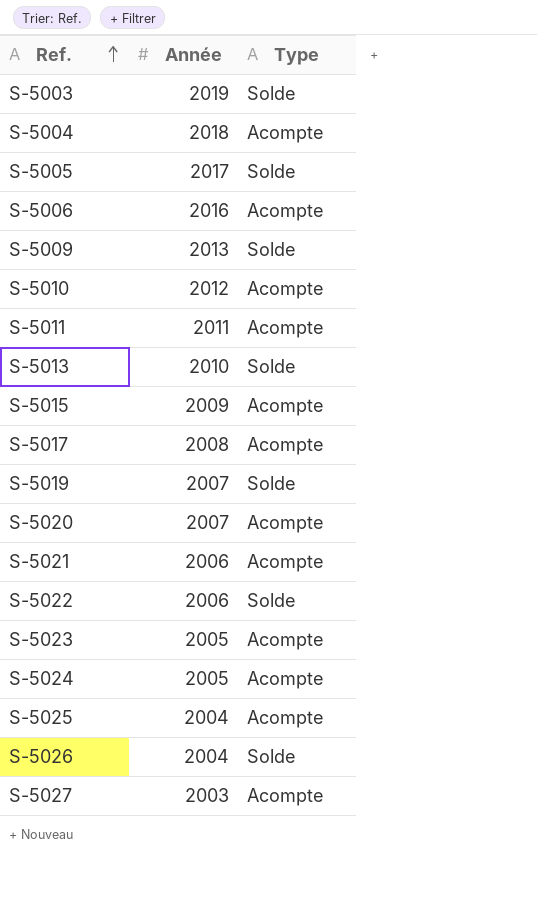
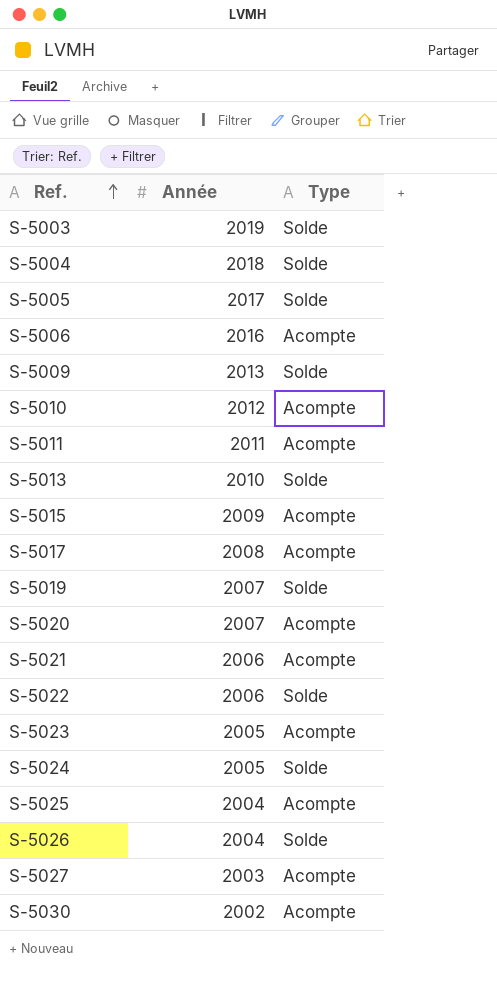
S-5004 | Type: Acompte -> Solde
S-5024 | Type: Acompte -> Solde
row S-5030: none -> 2002 | Acompte

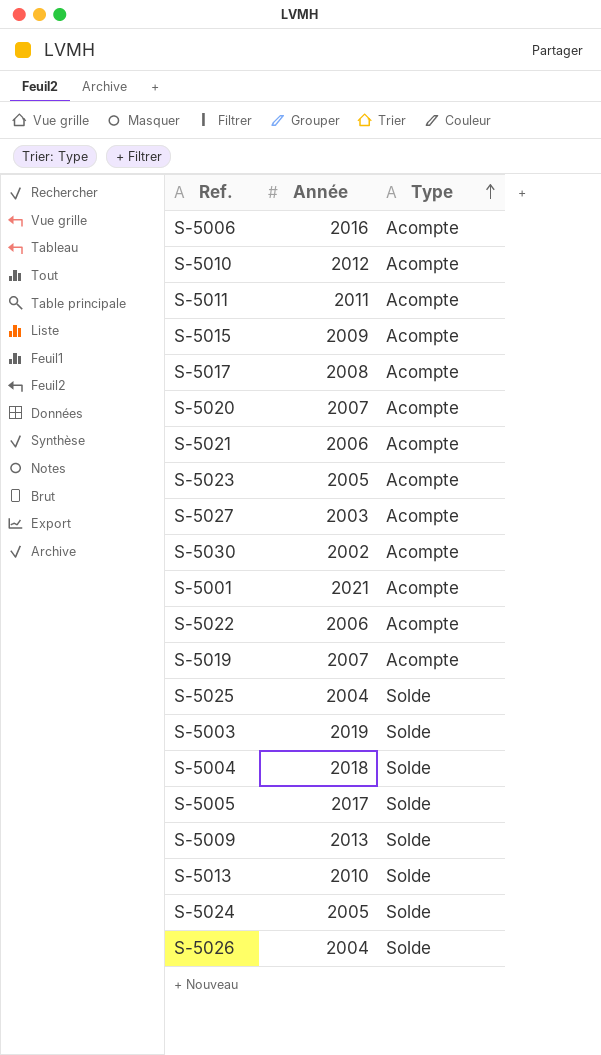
row order: Ref. ascending -> Type ascending
row S-5001: none -> 2021 | Acompte
S-5022 | Type: Solde -> Acompte
S-5019 | Type: Solde -> Acompte
S-5025 | Type: Acompte -> Solde

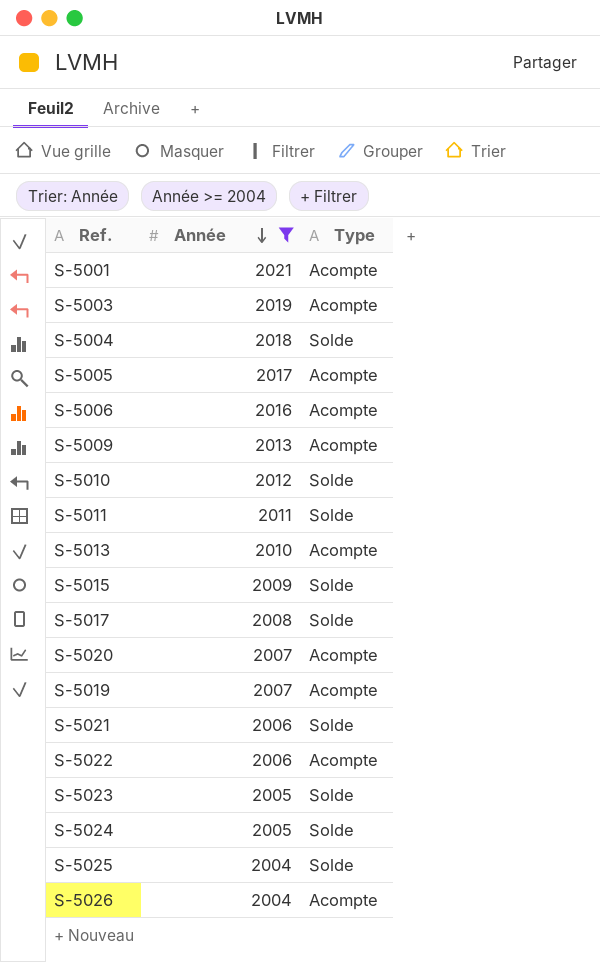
filter: none -> Année >= 2004
row order: Type ascending -> Année descending
S-5003 | Type: Solde -> Acompte
S-5005 | Type: Solde -> Acompte
S-5009 | Type: Solde -> Acompte
S-5010 | Type: Acompte -> Solde
S-5011 | Type: Acompte -> Solde
S-5013 | Type: Solde -> Acompte
S-5015 | Type: Acompte -> Solde
S-5017 | Type: Acompte -> Solde
S-5021 | Type: Acompte -> Solde
S-5023 | Type: Acompte -> Solde
S-5026 | Type: Solde -> Acompte

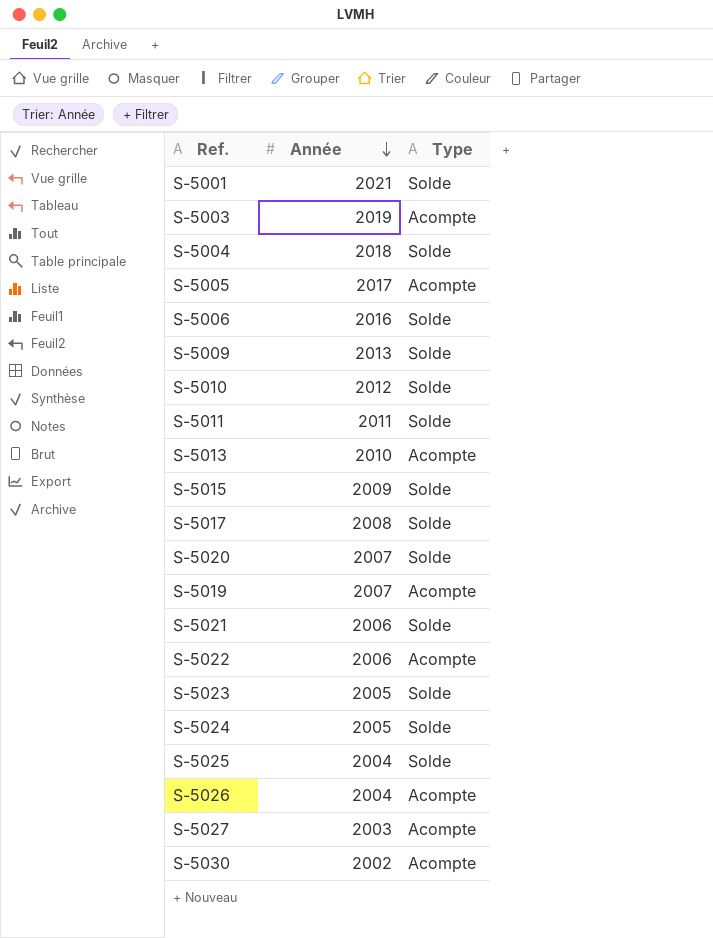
filter: Année >= 2004 -> none
S-5001 | Type: Acompte -> Solde
S-5006 | Type: Acompte -> Solde
S-5009 | Type: Acompte -> Solde
S-5020 | Type: Acompte -> Solde

